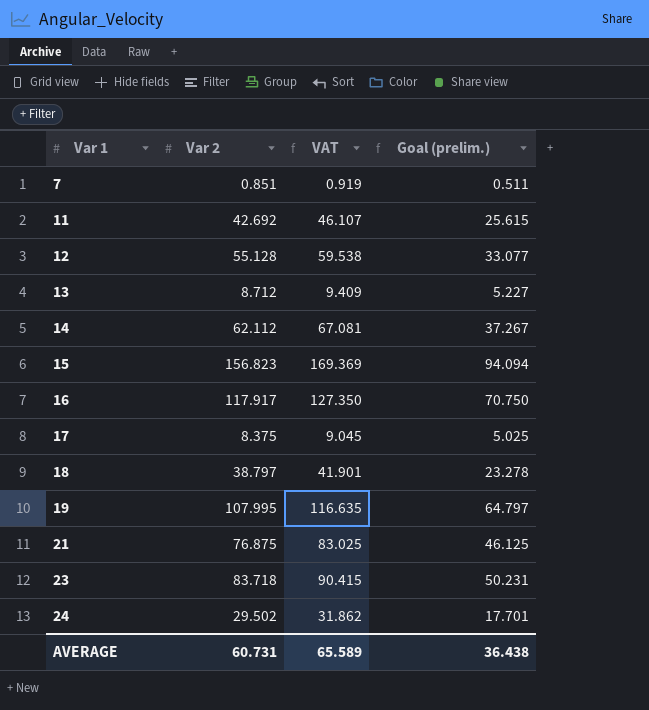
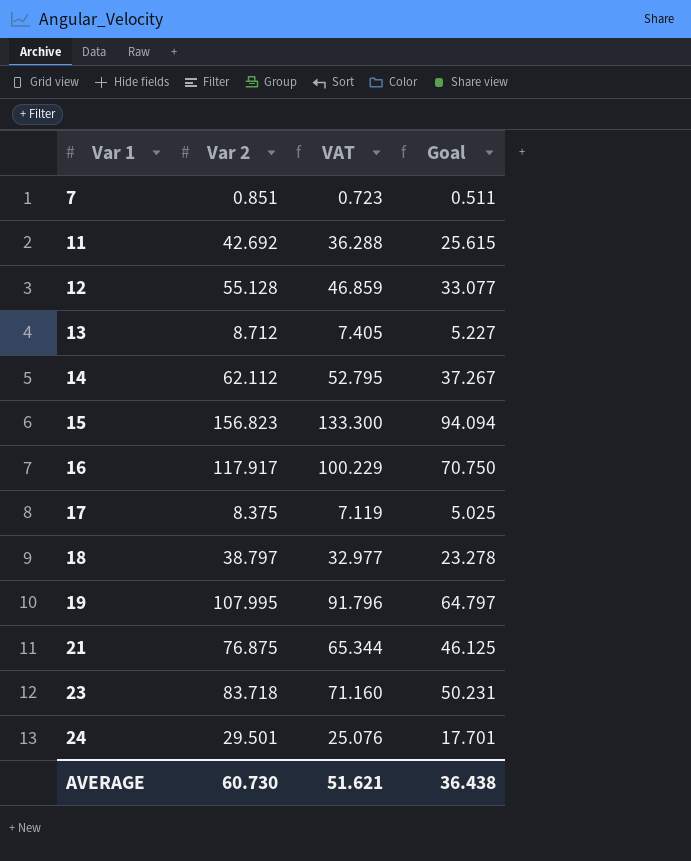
column VAT | formula: [Var 2] * 1.08 -> [Var 2] * 0.85
column name: Goal (prelim.) -> Goal
24 | Var 2: 29.502 -> 29.501
AVERAGE | Var 2: 60.731 -> 60.730
AVERAGE | VAT: 65.589 -> 51.621

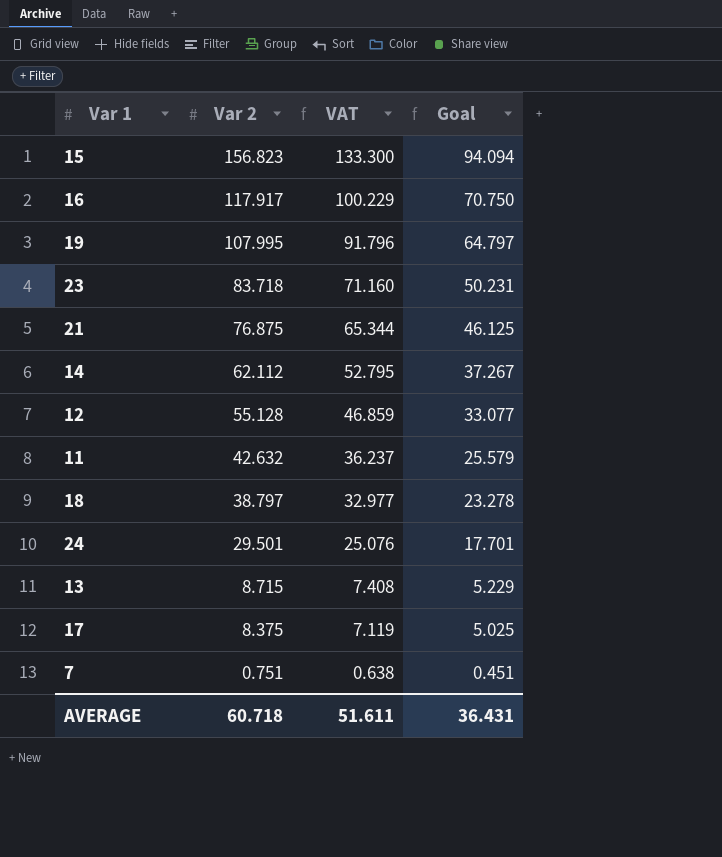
row order: Var 1 ascending -> Var 2 descending
11 | Var 2: 42.692 -> 42.632
11 | VAT: 36.288 -> 36.237
11 | Goal: 25.615 -> 25.579
13 | Var 2: 8.712 -> 8.715
13 | VAT: 7.405 -> 7.408
13 | Goal: 5.227 -> 5.229
7 | Var 2: 0.851 -> 0.751
7 | VAT: 0.723 -> 0.638
7 | Goal: 0.511 -> 0.451
AVERAGE | Var 2: 60.730 -> 60.718
AVERAGE | VAT: 51.621 -> 51.611
AVERAGE | Goal: 36.438 -> 36.431

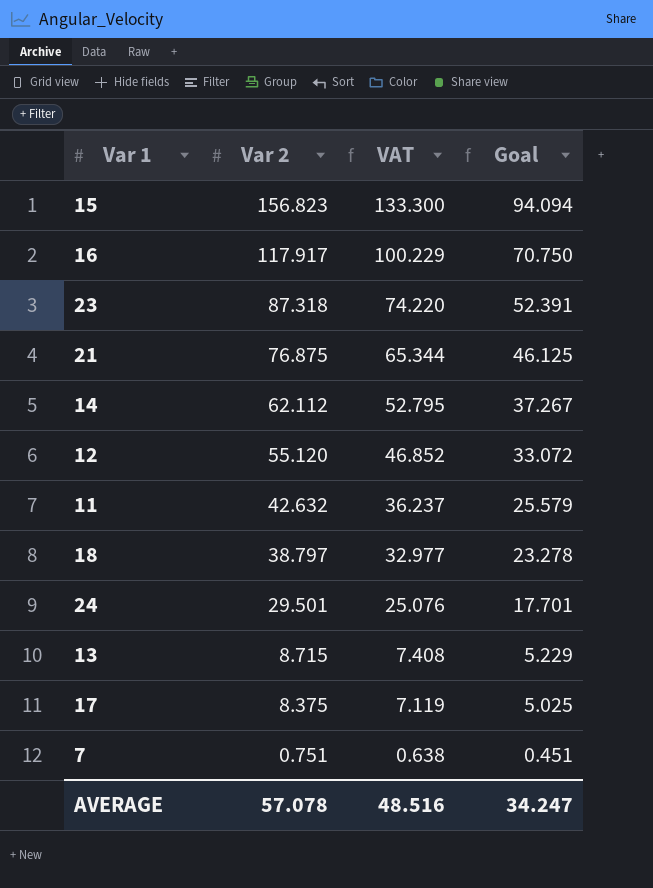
row 19: 107.995 | 91.796 | 64.797 -> none
23 | Var 2: 83.718 -> 87.318
23 | VAT: 71.160 -> 74.220
23 | Goal: 50.231 -> 52.391
12 | Var 2: 55.128 -> 55.120
12 | VAT: 46.859 -> 46.852
12 | Goal: 33.077 -> 33.072
AVERAGE | Var 2: 60.718 -> 57.078
AVERAGE | VAT: 51.611 -> 48.516
AVERAGE | Goal: 36.431 -> 34.247

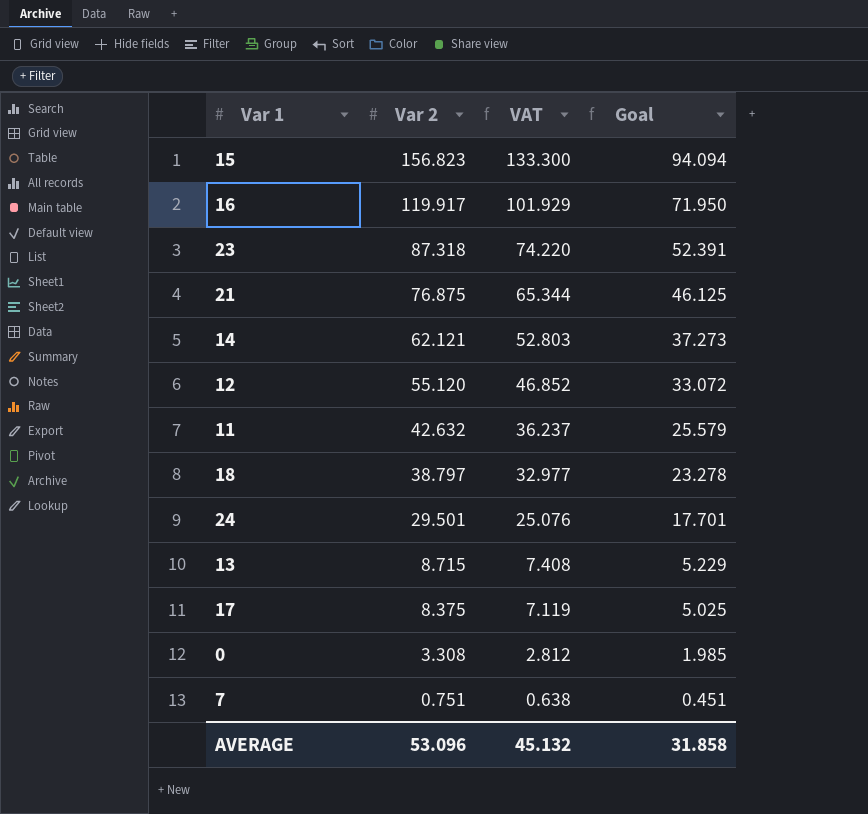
16 | Var 2: 117.917 -> 119.917
16 | VAT: 100.229 -> 101.929
16 | Goal: 70.750 -> 71.950
14 | Var 2: 62.112 -> 62.121
14 | VAT: 52.795 -> 52.803
14 | Goal: 37.267 -> 37.273
row 0: none -> 3.308 | 2.812 | 1.985
AVERAGE | Var 2: 57.078 -> 53.096
AVERAGE | VAT: 48.516 -> 45.132
AVERAGE | Goal: 34.247 -> 31.858

